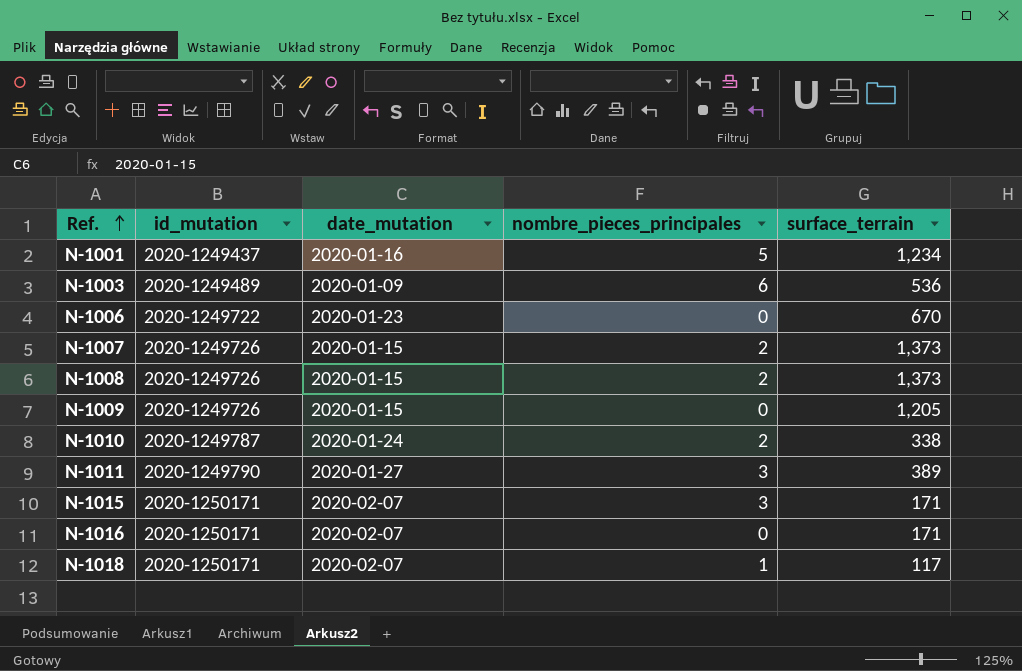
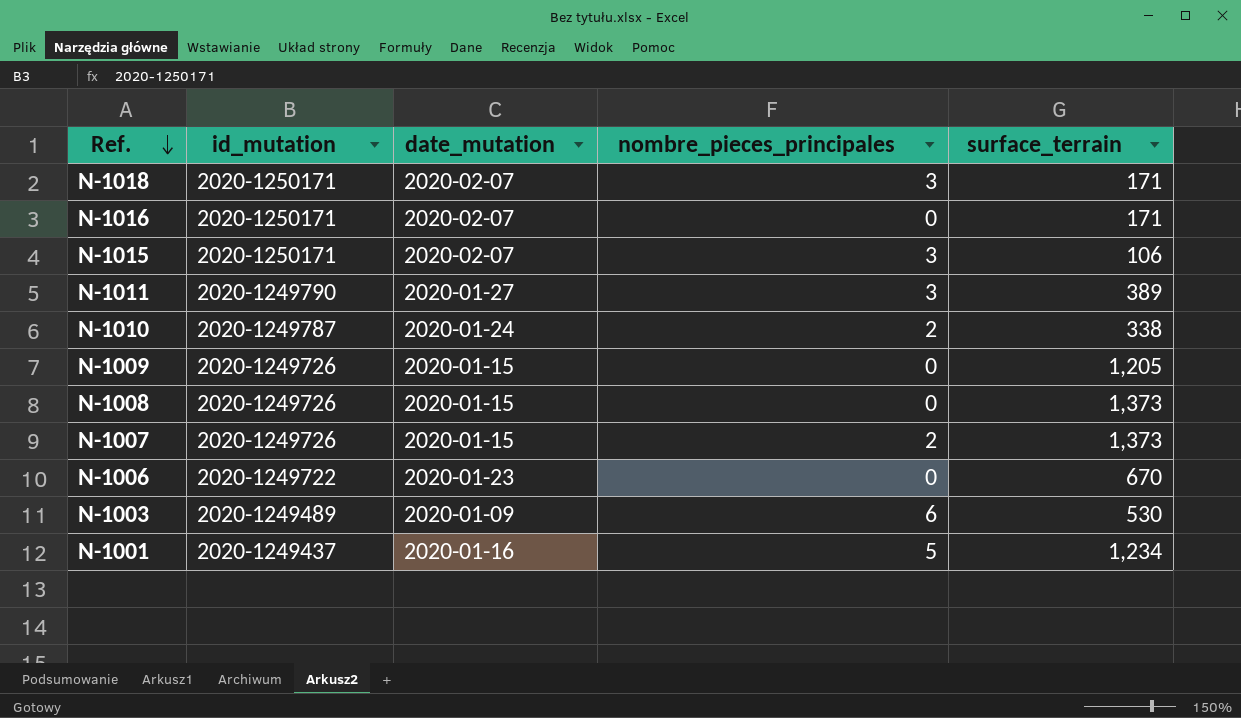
row order: Ref. ascending -> Ref. descending
N-1018 | nombre_pieces_principales: 1 -> 3
N-1018 | surface_terrain: 117 -> 171
N-1015 | surface_terrain: 171 -> 106
N-1008 | nombre_pieces_principales: 2 -> 0
N-1003 | surface_terrain: 536 -> 530

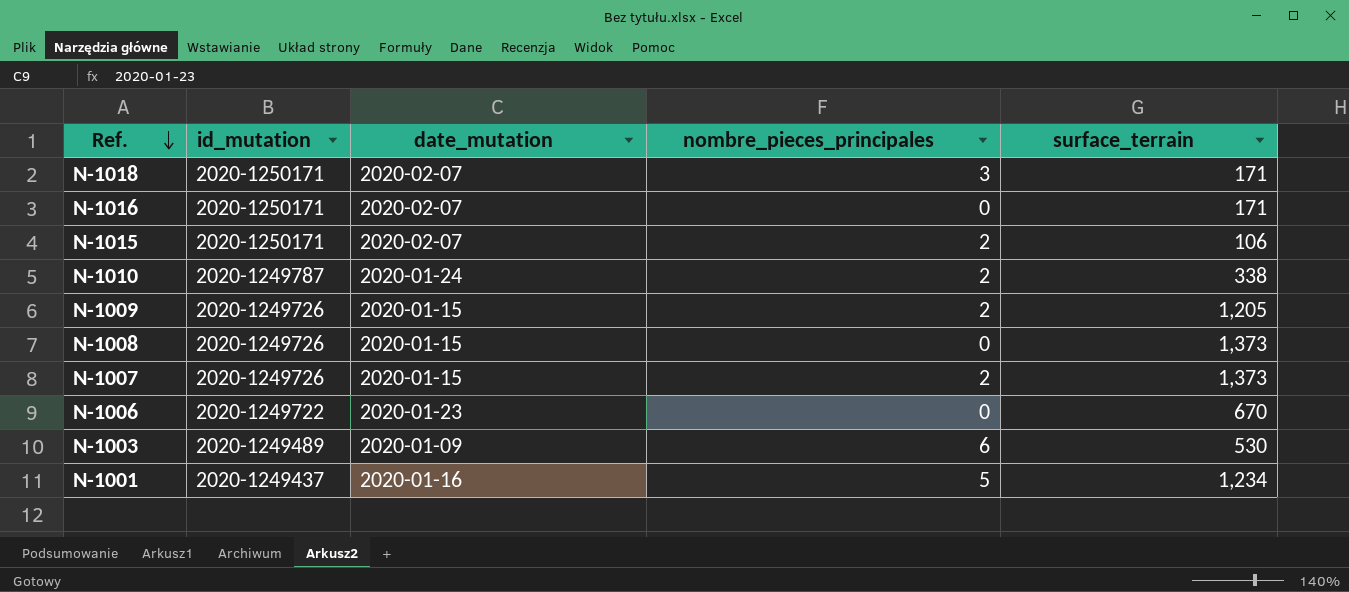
row N-1011: 2020-1249790 | 2020-01-27 | 3 | 389 -> none
N-1015 | nombre_pieces_principales: 3 -> 2
N-1009 | nombre_pieces_principales: 0 -> 2

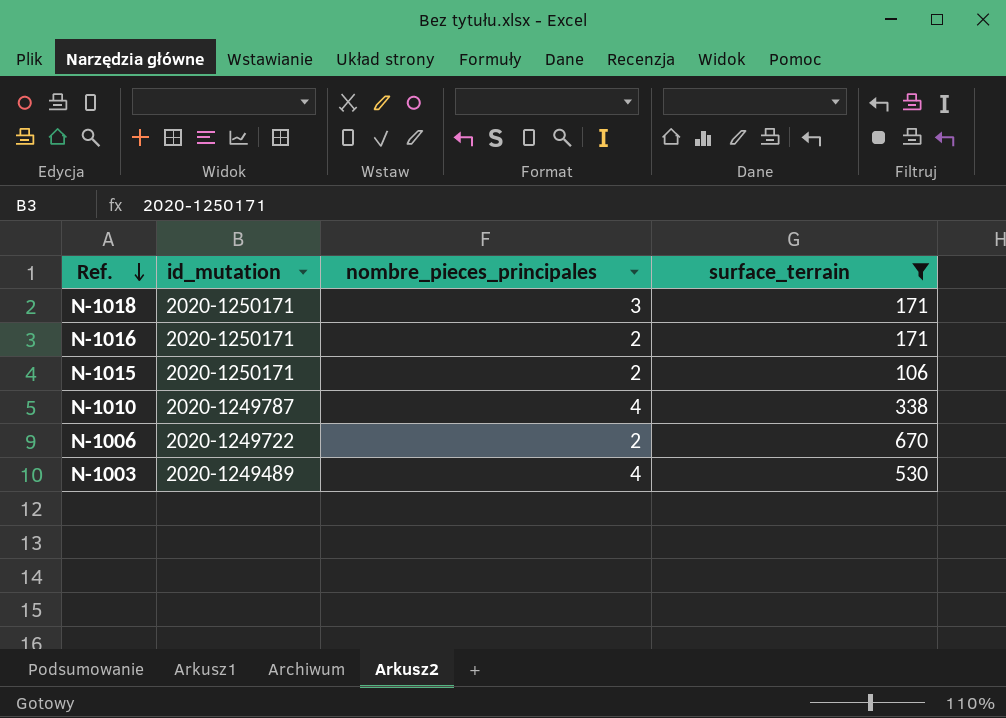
filter: none -> surface_terrain <= 670
column date_mutation | position: 3 -> none
N-1016 | nombre_pieces_principales: 0 -> 2
N-1010 | nombre_pieces_principales: 2 -> 4
N-1006 | nombre_pieces_principales: 0 -> 2
N-1003 | nombre_pieces_principales: 6 -> 4

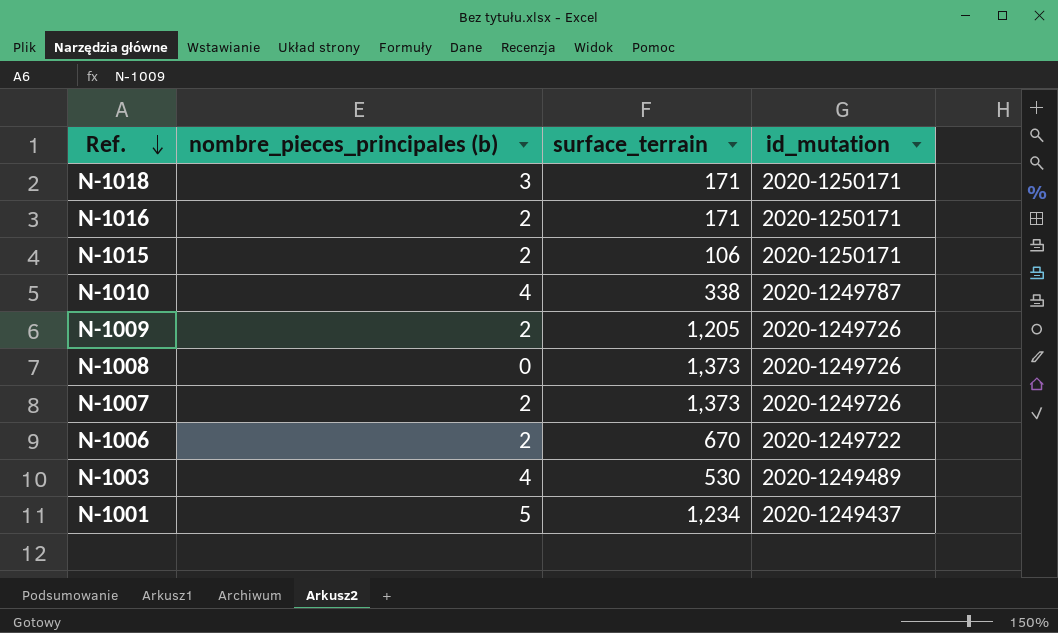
filter: surface_terrain <= 670 -> none
column name: nombre_pieces_principales -> nombre_pieces_principales (b)
column id_mutation | position: 2 -> 4

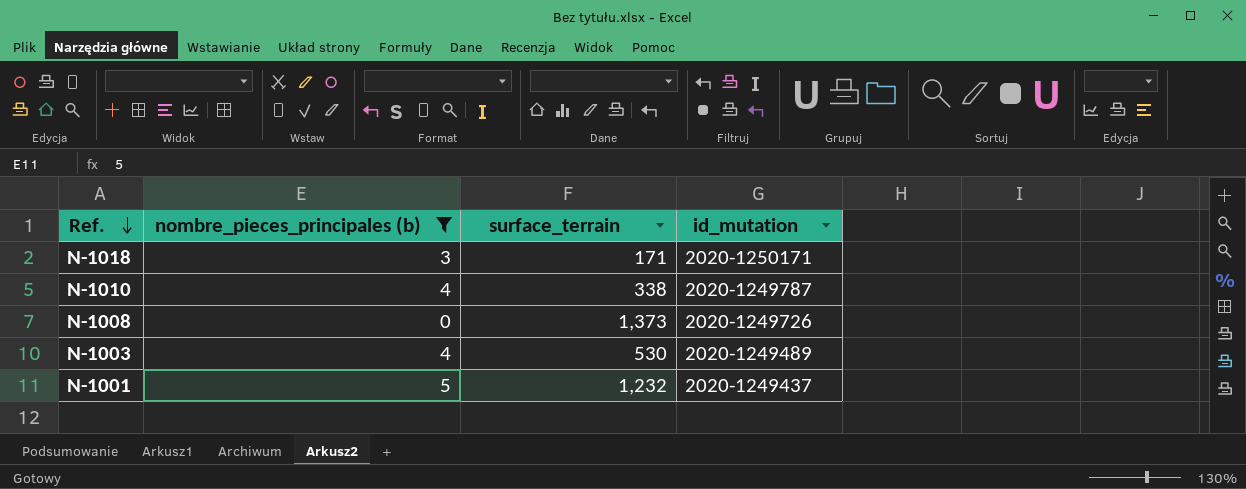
filter: none -> nombre_pieces_principales (b) != 2
N-1001 | surface_terrain: 1,234 -> 1,232

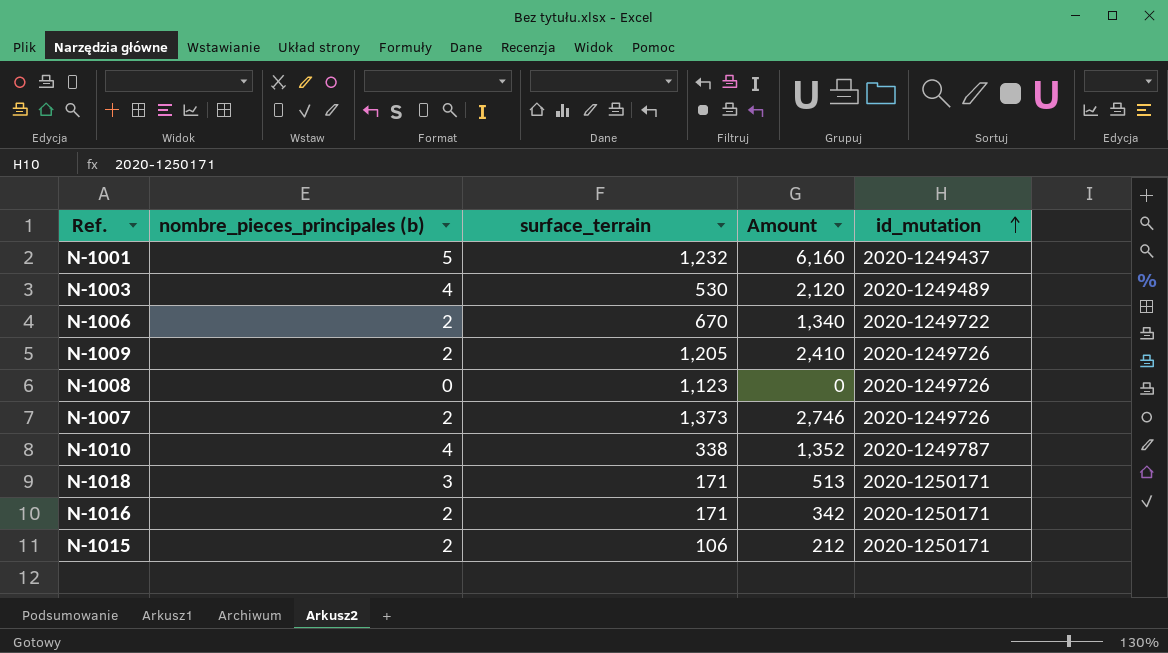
filter: nombre_pieces_principales (b) != 2 -> none
row order: Ref. descending -> id_mutation ascending
column Amount | formula: none -> [nombre_pieces_principales (b)] * [surface_terrain]
N-1008 | surface_terrain: 1,373 -> 1,123

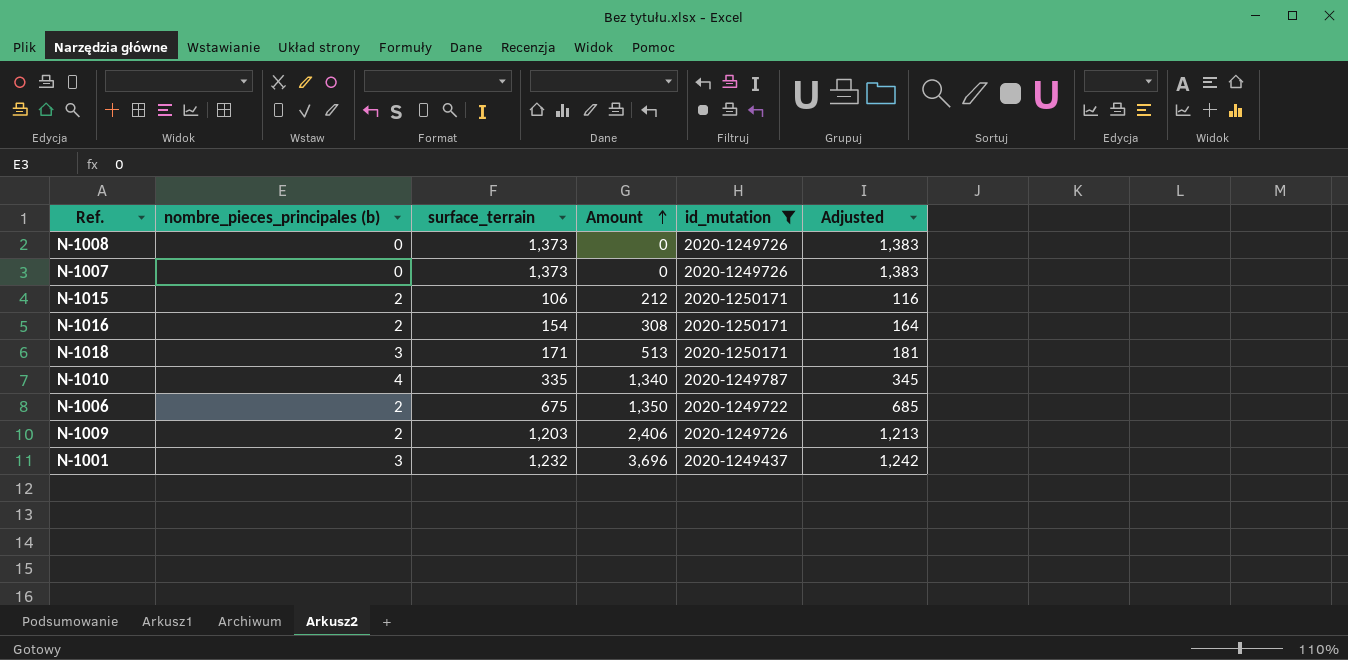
filter: none -> id_mutation != 2020-1249489
row order: id_mutation ascending -> Amount ascending
column Adjusted | formula: none -> [surface_terrain] + 10
N-1008 | surface_terrain: 1,123 -> 1,373
N-1007 | nombre_pieces_principales (b): 2 -> 0
N-1007 | Amount: 2,746 -> 0
N-1016 | surface_terrain: 171 -> 154
N-1016 | Amount: 342 -> 308
N-1010 | surface_terrain: 338 -> 335
N-1010 | Amount: 1,352 -> 1,340
N-1006 | surface_terrain: 670 -> 675
N-1006 | Amount: 1,340 -> 1,350
N-1009 | surface_terrain: 1,205 -> 1,203
N-1009 | Amount: 2,410 -> 2,406
N-1001 | nombre_pieces_principales (b): 5 -> 3
N-1001 | Amount: 6,160 -> 3,696

